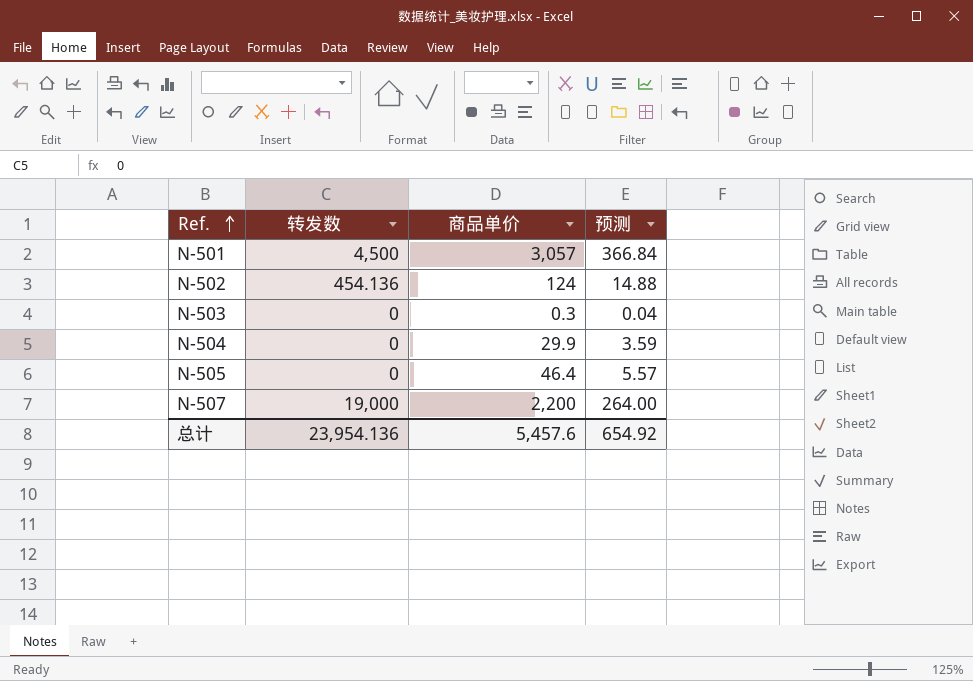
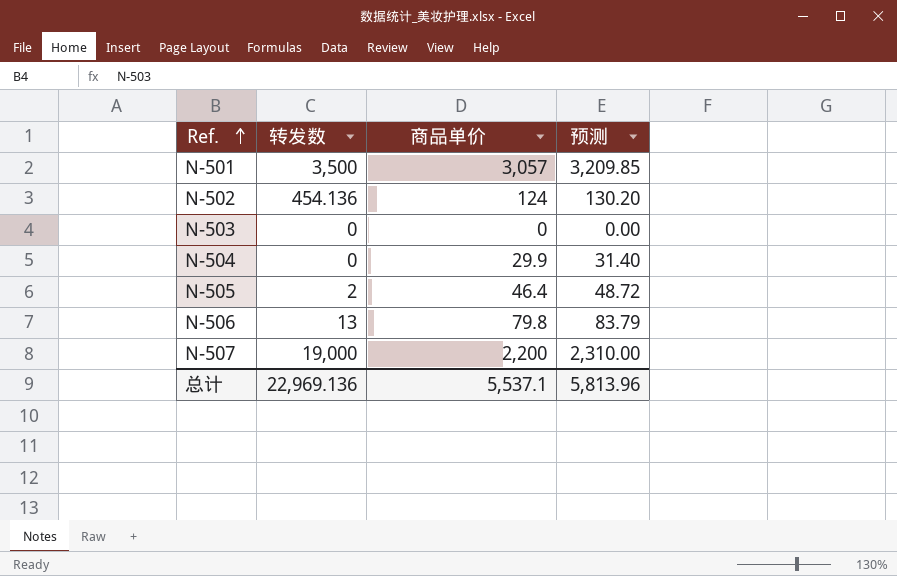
column 预测 | formula: [商品单价] * 0.12 -> [商品单价] * 1.05
N-501 | 转发数: 4,500 -> 3,500
N-503 | 商品单价: 0.3 -> 0
N-505 | 转发数: 0 -> 2
row N-506: none -> 13 | 79.8 | 83.79
总计 | 转发数: 23,954.136 -> 22,969.136
总计 | 商品单价: 5,457.6 -> 5,537.1
总计 | 预测: 654.92 -> 5,813.96

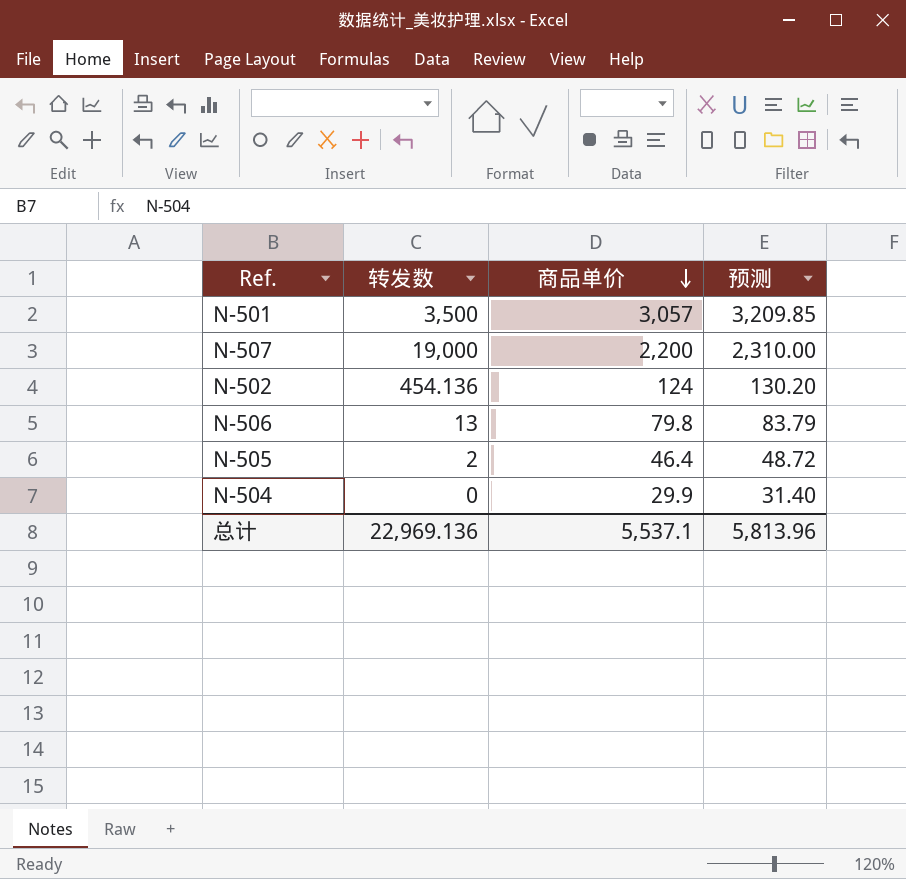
row order: Ref. ascending -> 商品单价 descending
row N-503: 0 | 0 | 0.00 -> none

